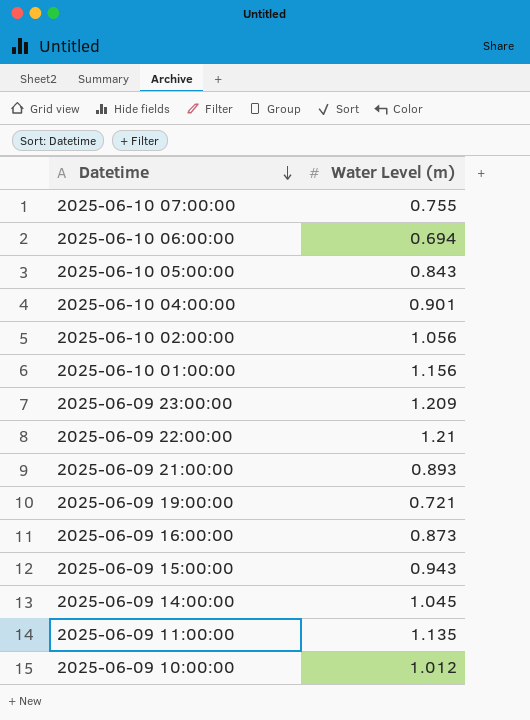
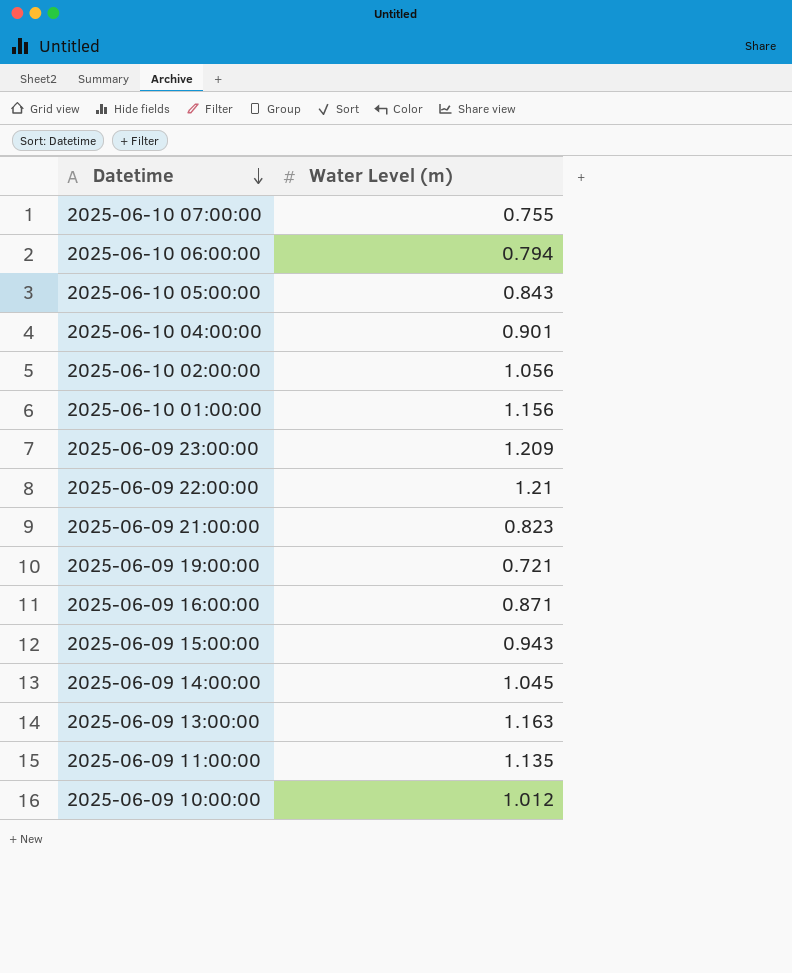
2025-06-10 06:00:00 | Water Level (m): 0.694 -> 0.794
2025-06-09 21:00:00 | Water Level (m): 0.893 -> 0.823
2025-06-09 16:00:00 | Water Level (m): 0.873 -> 0.871
row 2025-06-09 13:00:00: none -> 1.163

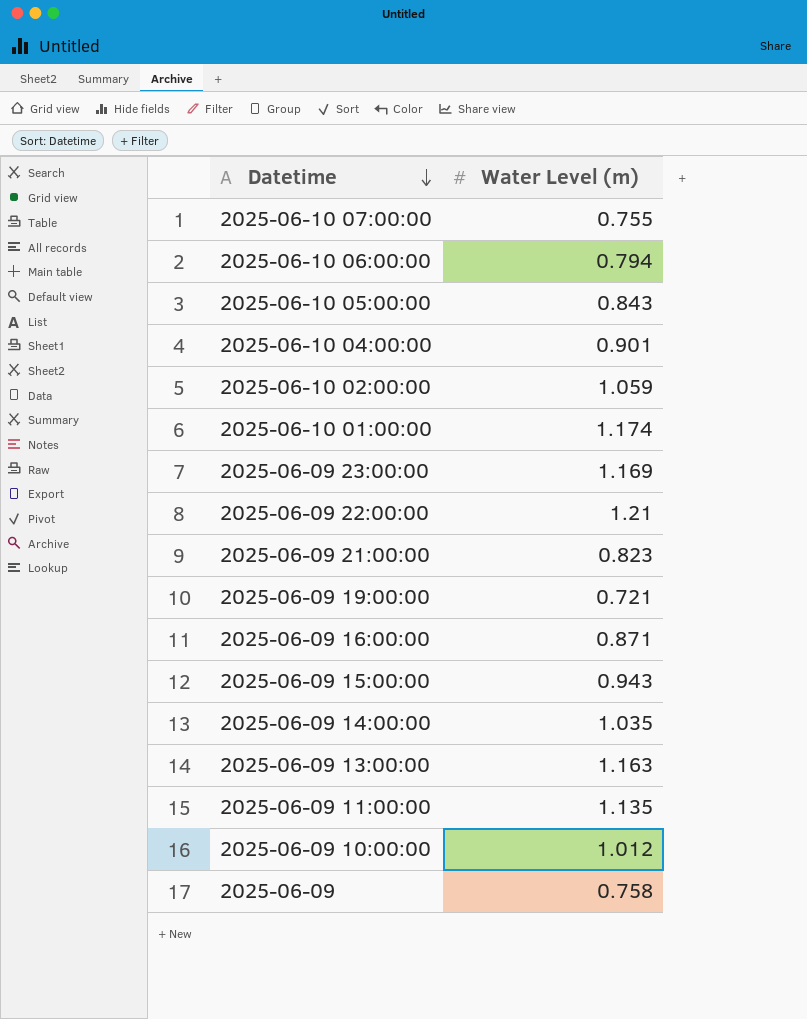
2025-06-10 02:00:00 | Water Level (m): 1.056 -> 1.059
2025-06-10 01:00:00 | Water Level (m): 1.156 -> 1.174
2025-06-09 23:00:00 | Water Level (m): 1.209 -> 1.169
2025-06-09 14:00:00 | Water Level (m): 1.045 -> 1.035
row 2025-06-09: none -> 0.758

